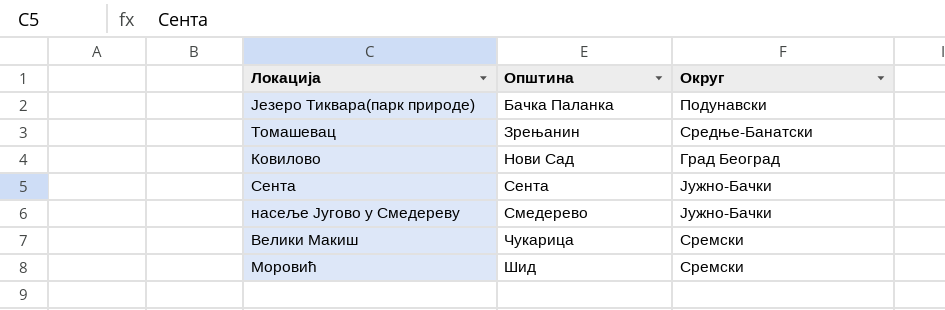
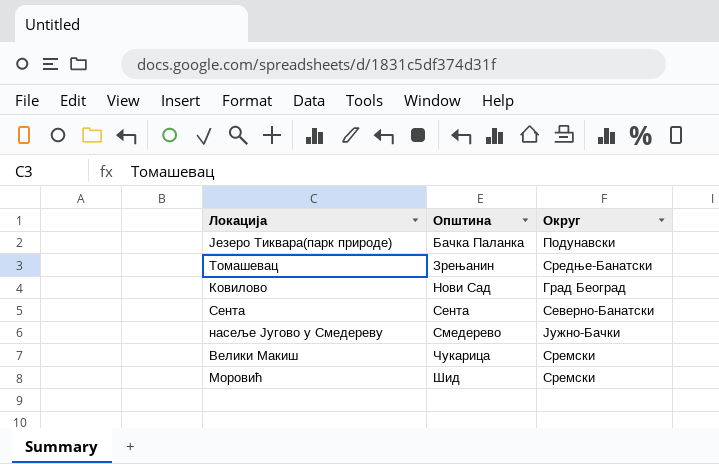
Сента | Округ: Јужно-Бачки -> Северно-Банатски

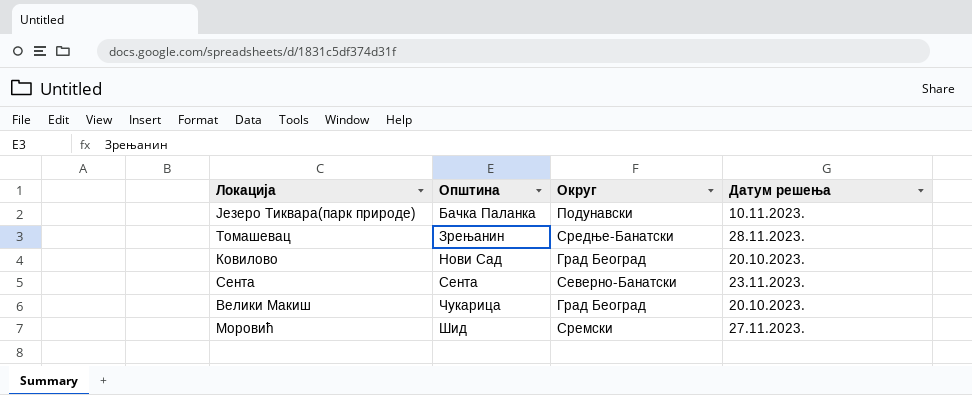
column Датум решења | position: none -> 4
row насеље Југово у Смедереву: Смедерево | Јужно-Бачки -> none
Велики Макиш | Округ: Сремски -> Град Београд

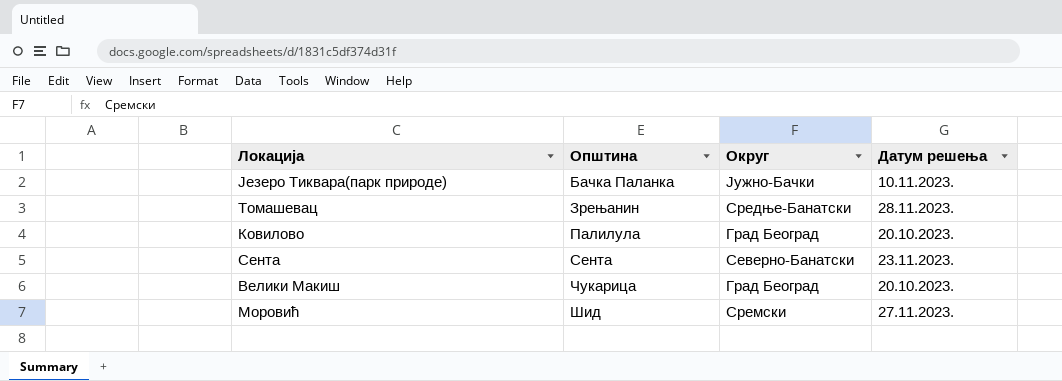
Језеро Тиквара(парк природе) | Округ: Подунавски -> Јужно-Бачки
Ковилово | Општина: Нови Сад -> Палилула

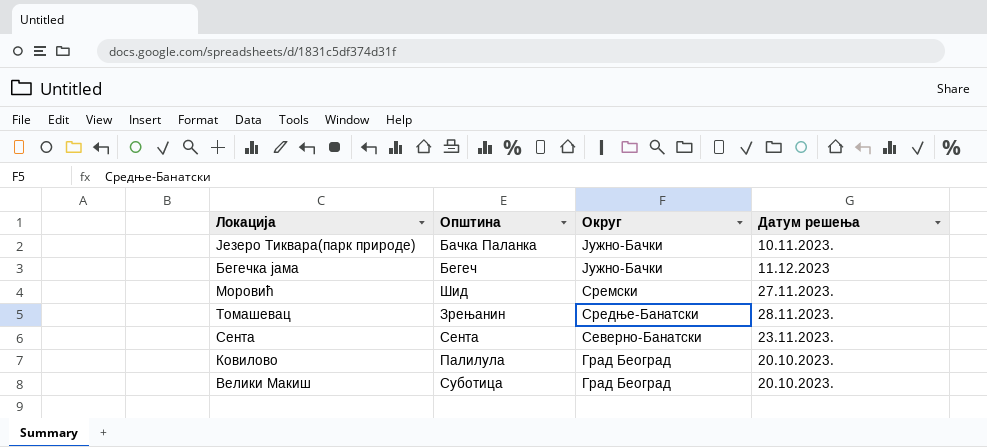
row order: Општина ascending -> Округ descending
row Бегечка јама: none -> Бегеч | Јужно-Бачки | 11.12.2023
Велики Макиш | Општина: Чукарица -> Суботица

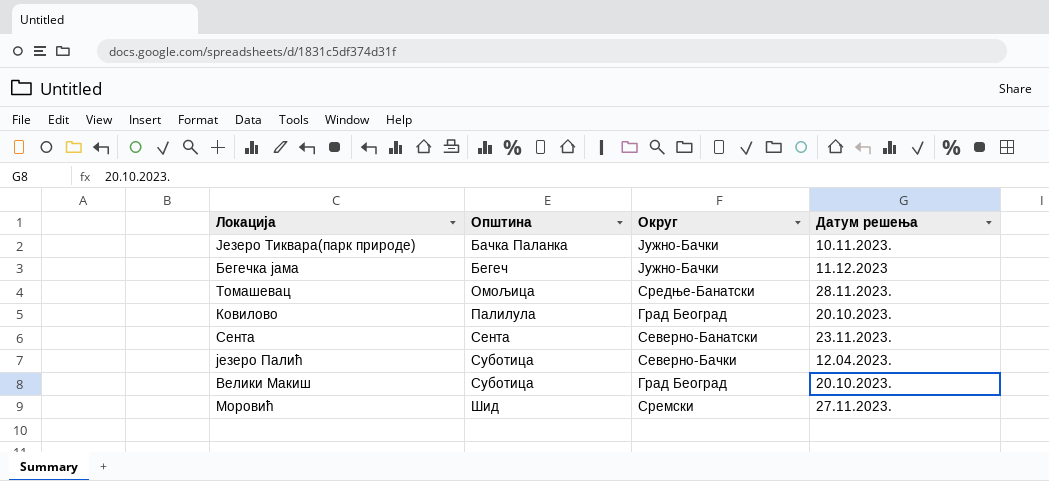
row order: Округ descending -> Општина ascending
Томашевац | Општина: Зрењанин -> Омољица
row језеро Палић: none -> Суботица | Северно-Бачки | 12.04.2023.

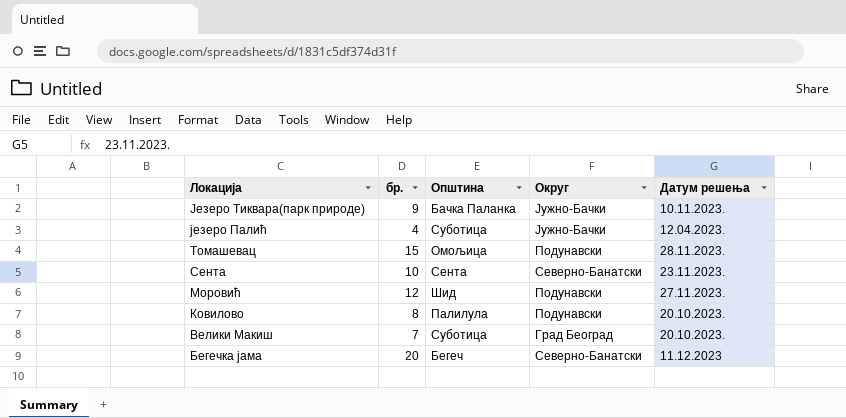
row order: Општина ascending -> Локација descending
column бр. | position: none -> 2
језеро Палић | Округ: Северно-Бачки -> Јужно-Бачки
Томашевац | Округ: Средње-Банатски -> Подунавски
Моровић | Округ: Сремски -> Подунавски
Ковилово | Округ: Град Београд -> Подунавски
Бегечка јама | Округ: Јужно-Бачки -> Северно-Банатски

